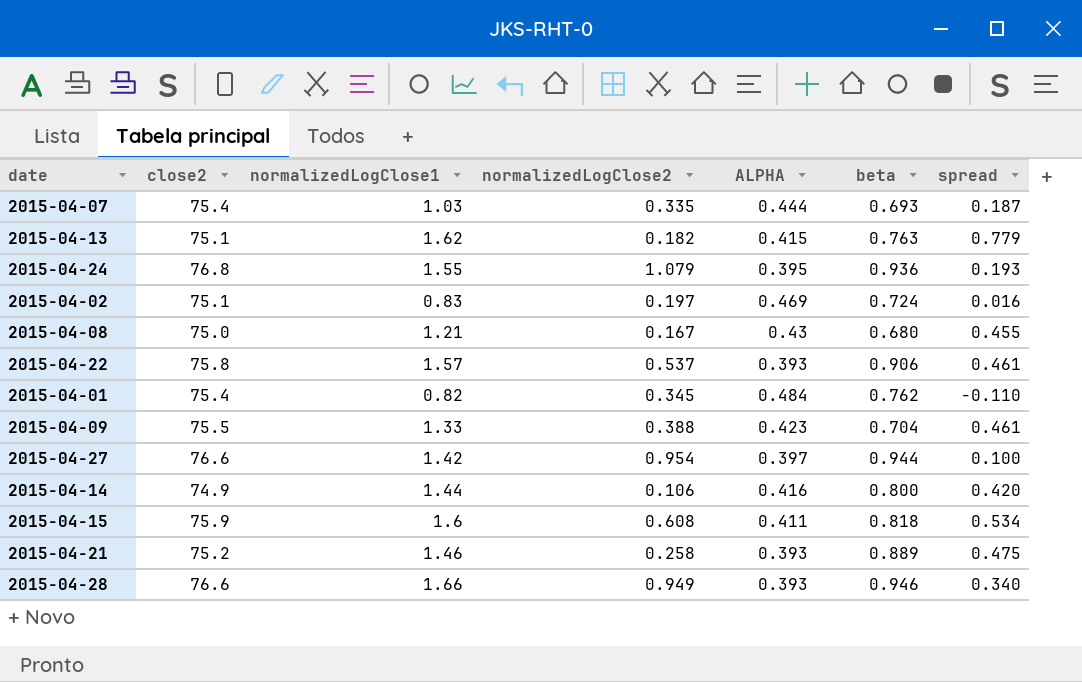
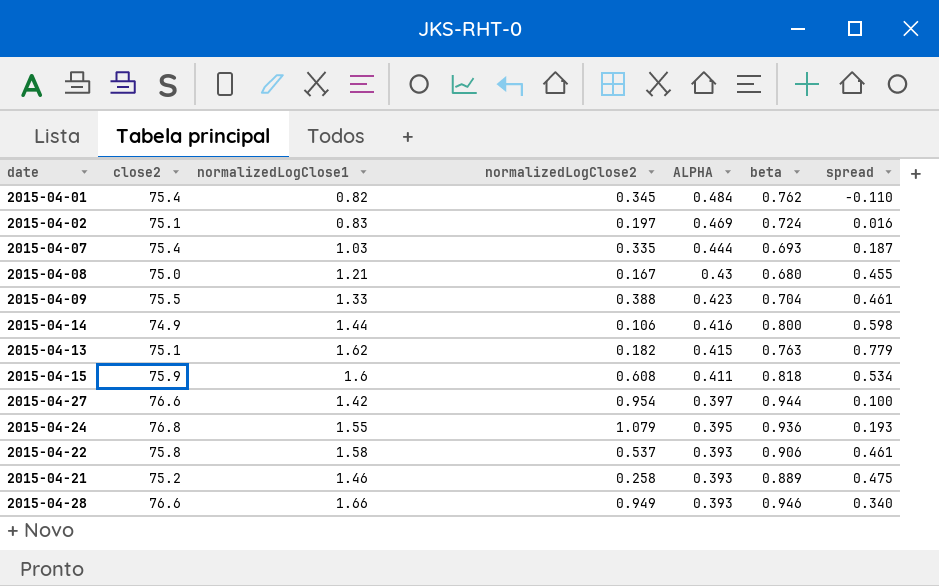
row order: none -> ALPHA descending
2015-04-14 | spread: 0.420 -> 0.598
2015-04-22 | normalizedLogClose1: 1.57 -> 1.58

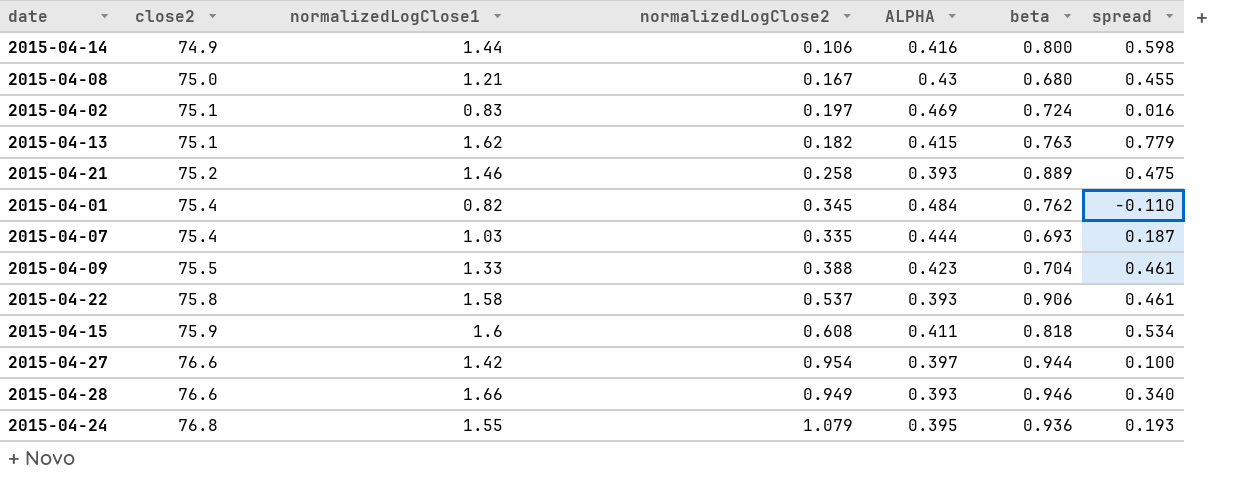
row order: ALPHA descending -> close2 ascending

